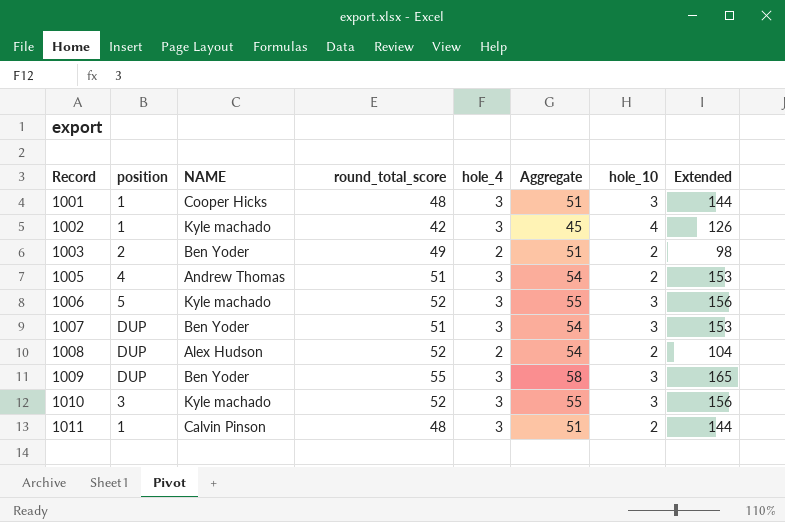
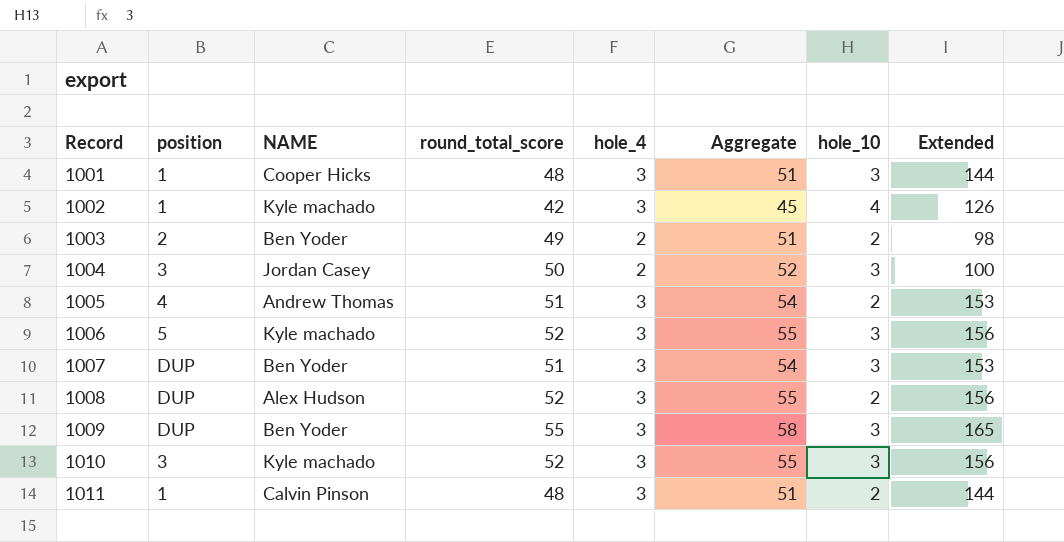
row 1004: none -> 3 | Jordan Casey | 50 | 2 | 52 | 3 | 100
1008 | hole_4: 2 -> 3
1008 | Aggregate: 54 -> 55
1008 | Extended: 104 -> 156

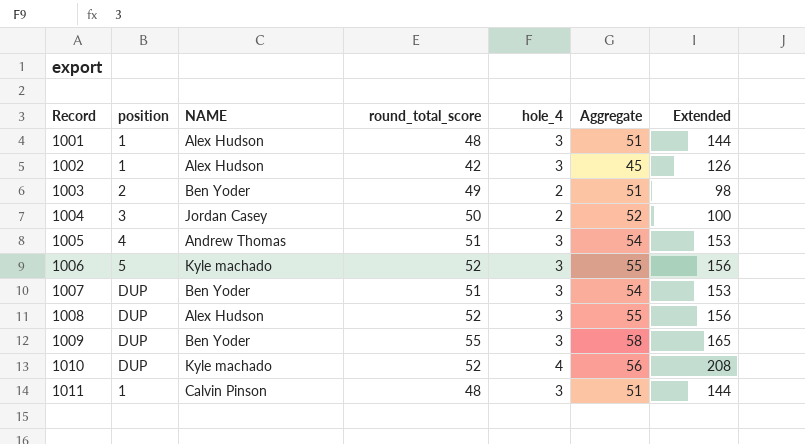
column hole_10 | position: 7 -> none
1001 | NAME: Cooper Hicks -> Alex Hudson
1002 | NAME: Kyle machado -> Alex Hudson
1010 | position: 3 -> DUP
1010 | hole_4: 3 -> 4
1010 | Aggregate: 55 -> 56
1010 | Extended: 156 -> 208

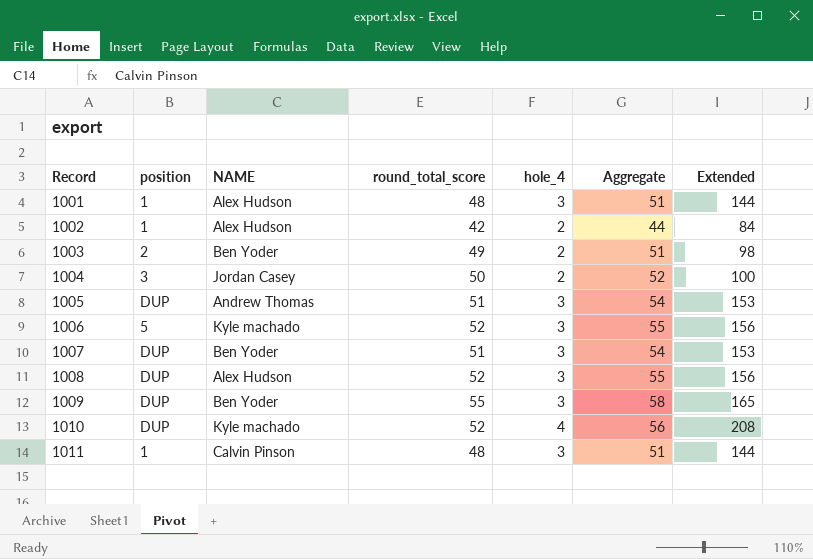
1002 | hole_4: 3 -> 2
1002 | Aggregate: 45 -> 44
1002 | Extended: 126 -> 84
1005 | position: 4 -> DUP

